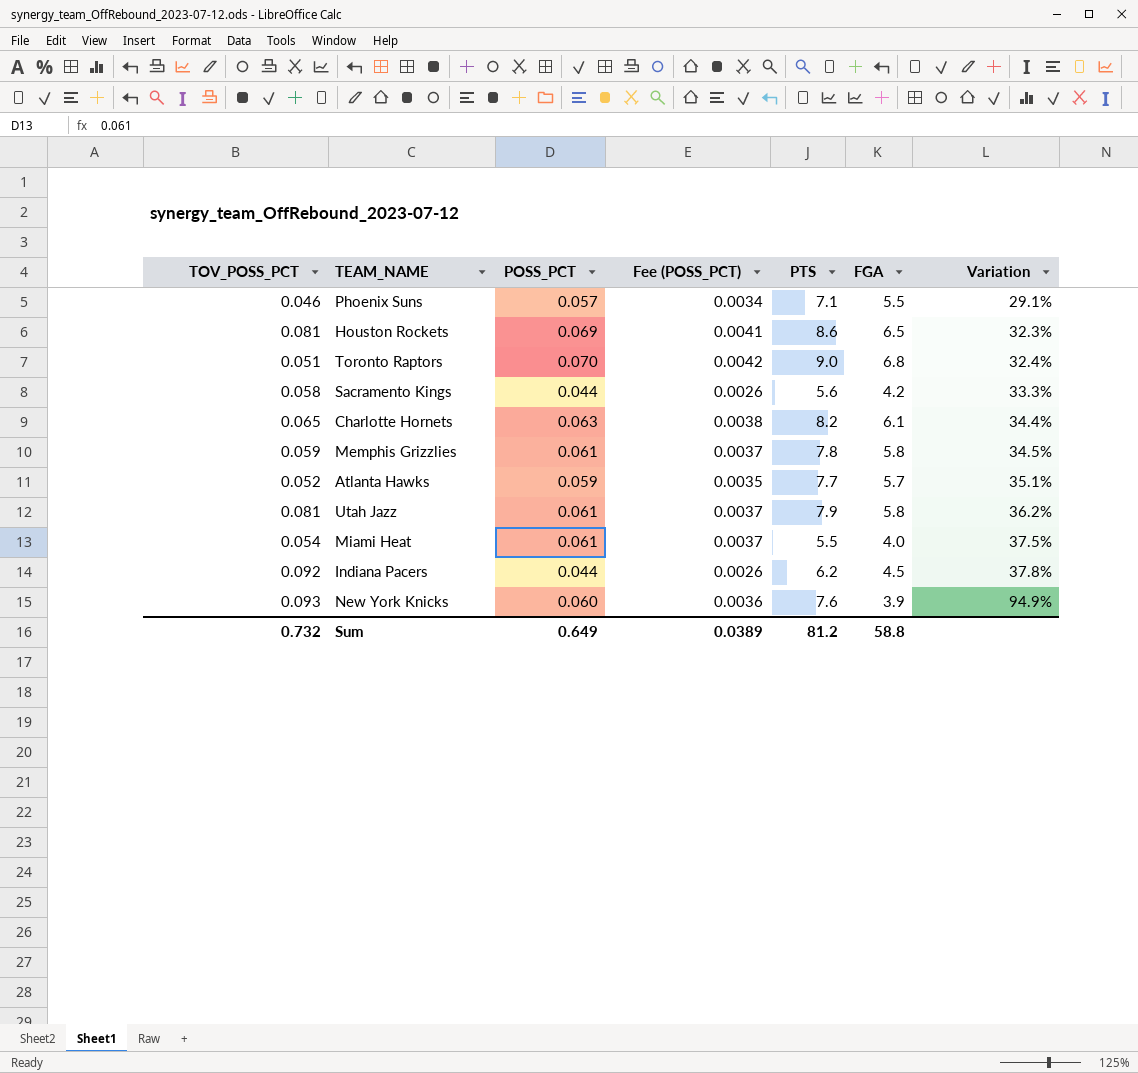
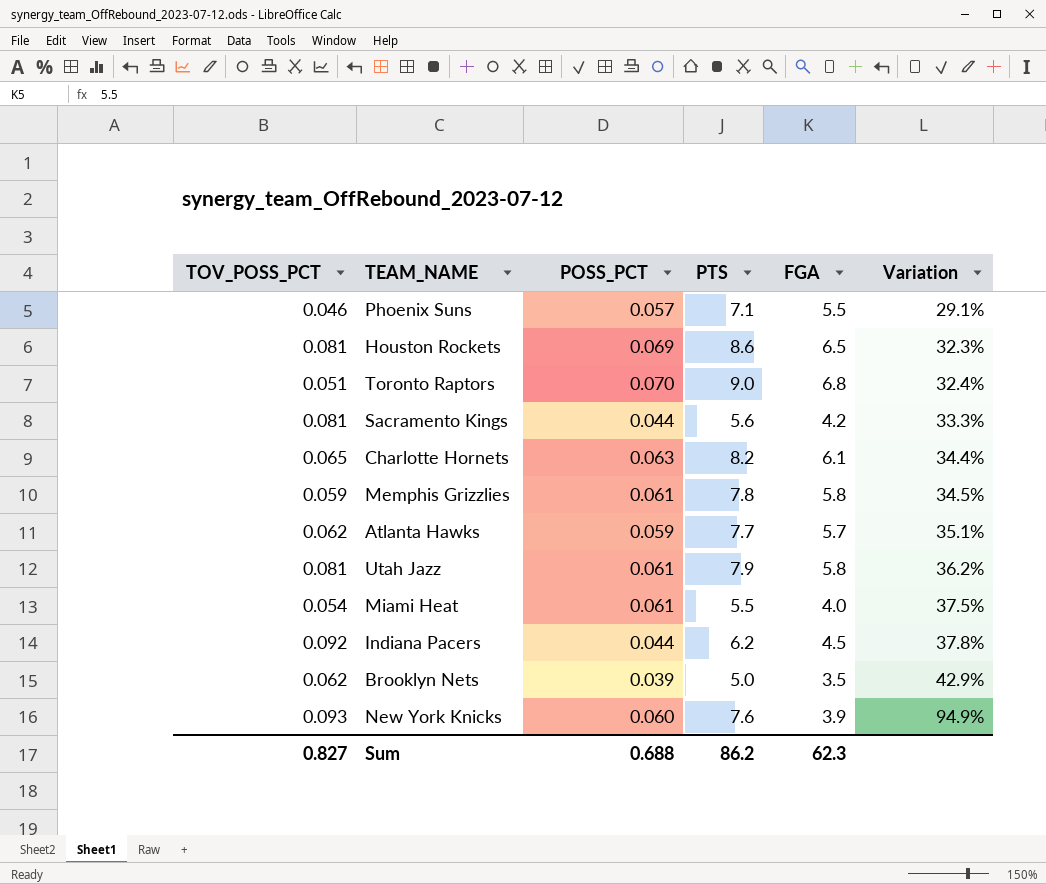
column Fee (POSS_PCT) | formula: [POSS_PCT] * 0.06 -> none
Sacramento Kings | TOV_POSS_PCT: 0.058 -> 0.081
Atlanta Hawks | TOV_POSS_PCT: 0.052 -> 0.062
row Brooklyn Nets: none -> 0.062 | 0.039 | 5.0 | 3.5 | 42.9%
Sum | TOV_POSS_PCT: 0.732 -> 0.827
Sum | POSS_PCT: 0.649 -> 0.688
Sum | PTS: 81.2 -> 86.2
Sum | FGA: 58.8 -> 62.3

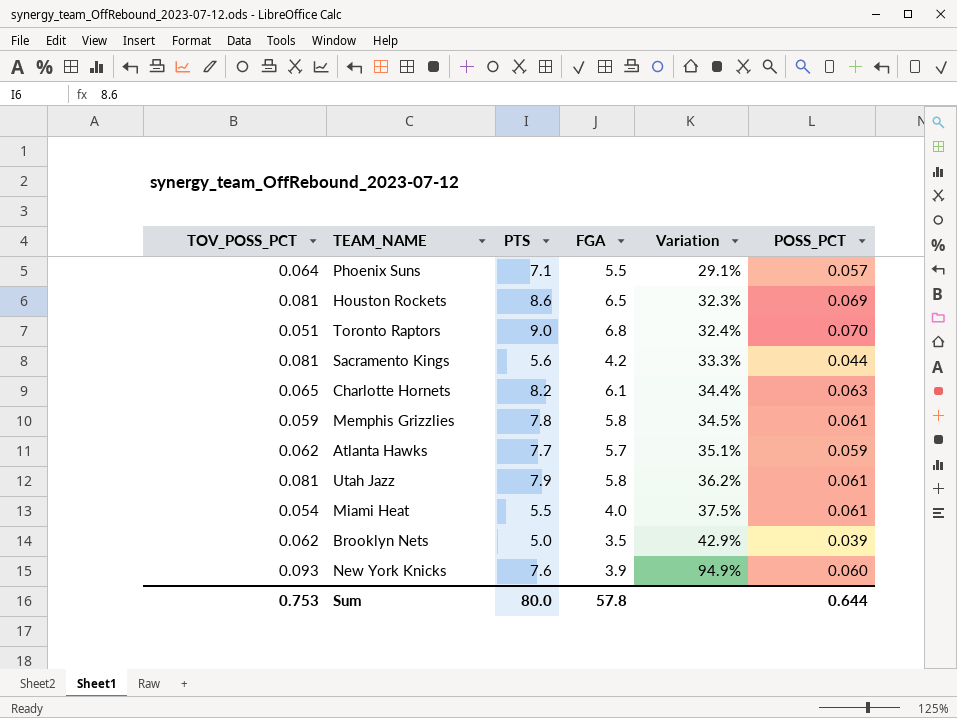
column POSS_PCT | position: 3 -> 6
row Indiana Pacers: 0.092 | 0.044 | 6.2 | 4.5 | 37.8% -> none
Phoenix Suns | TOV_POSS_PCT: 0.046 -> 0.064
Sum | TOV_POSS_PCT: 0.827 -> 0.753
Sum | PTS: 86.2 -> 80.0
Sum | FGA: 62.3 -> 57.8
Sum | POSS_PCT: 0.688 -> 0.644

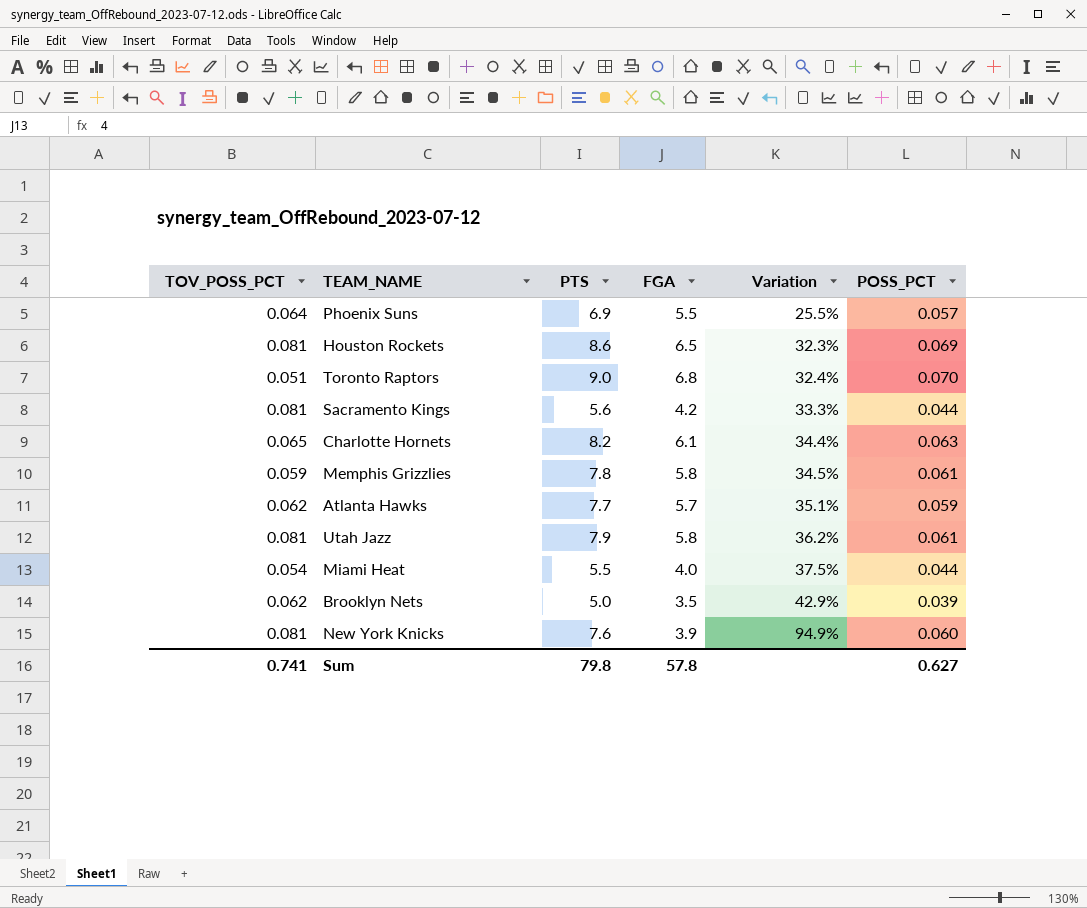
Phoenix Suns | PTS: 7.1 -> 6.9
Phoenix Suns | Variation: 29.1% -> 25.5%
Miami Heat | POSS_PCT: 0.061 -> 0.044
New York Knicks | TOV_POSS_PCT: 0.093 -> 0.081
Sum | TOV_POSS_PCT: 0.753 -> 0.741
Sum | PTS: 80.0 -> 79.8
Sum | POSS_PCT: 0.644 -> 0.627

